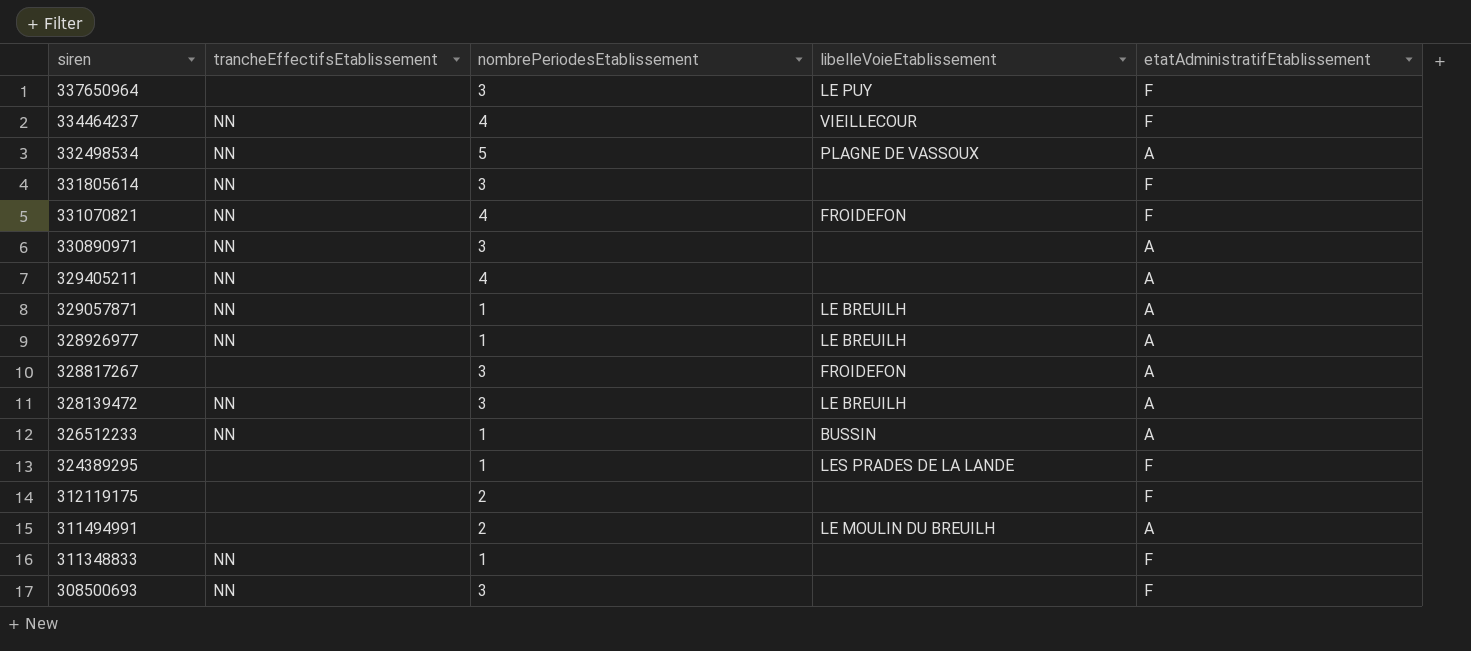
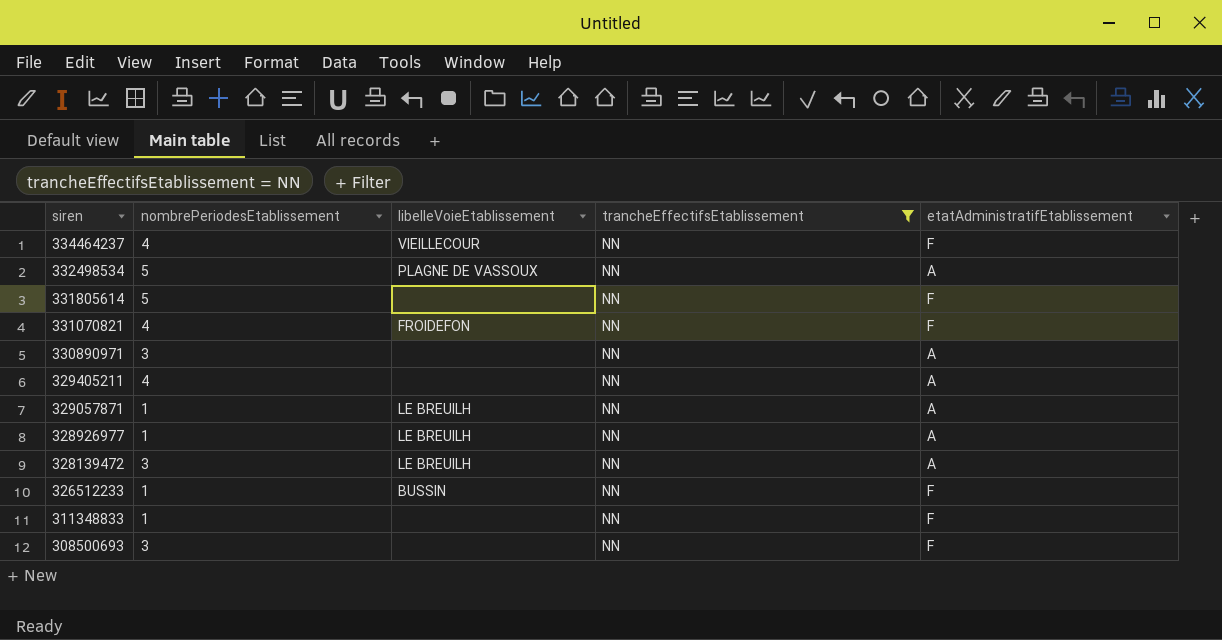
filter: none -> trancheEffectifsEtablissement = NN
column trancheEffectifsEtablissement | position: 2 -> 4
331805614 | nombrePeriodesEtablissement: 3 -> 5
326512233 | etatAdministratifEtablissement: A -> F

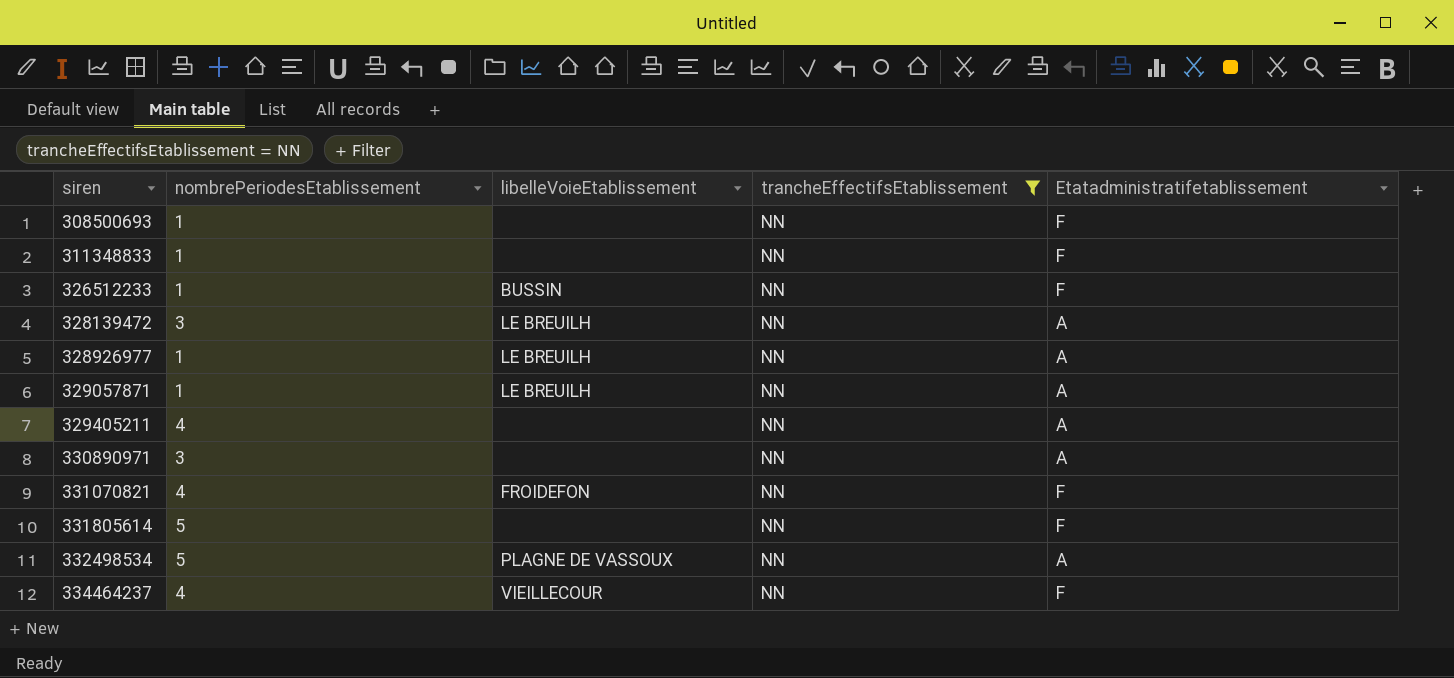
row order: siren descending -> siren ascending
column name: etatAdministratifEtablissement -> Etatadministratifetablissement
308500693 | nombrePeriodesEtablissement: 3 -> 1

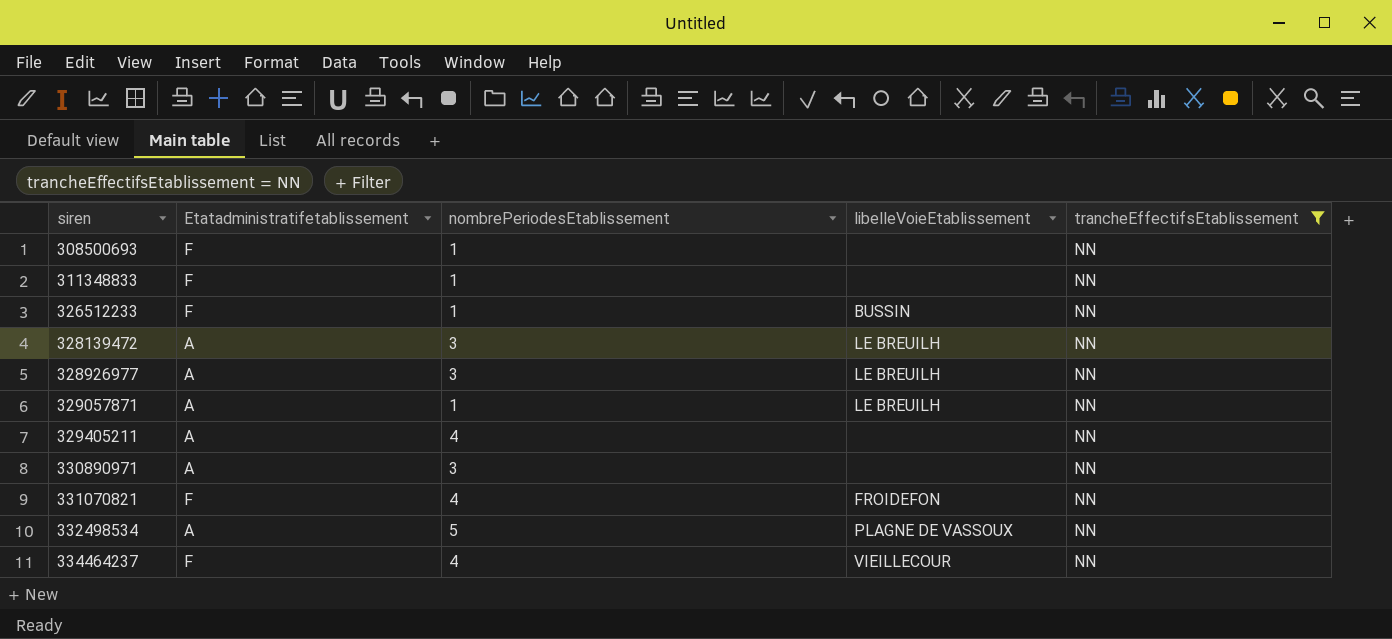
column Etatadministratifetablissement | position: 5 -> 2
row 331805614: 5 | none | NN | F -> none
328926977 | nombrePeriodesEtablissement: 1 -> 3

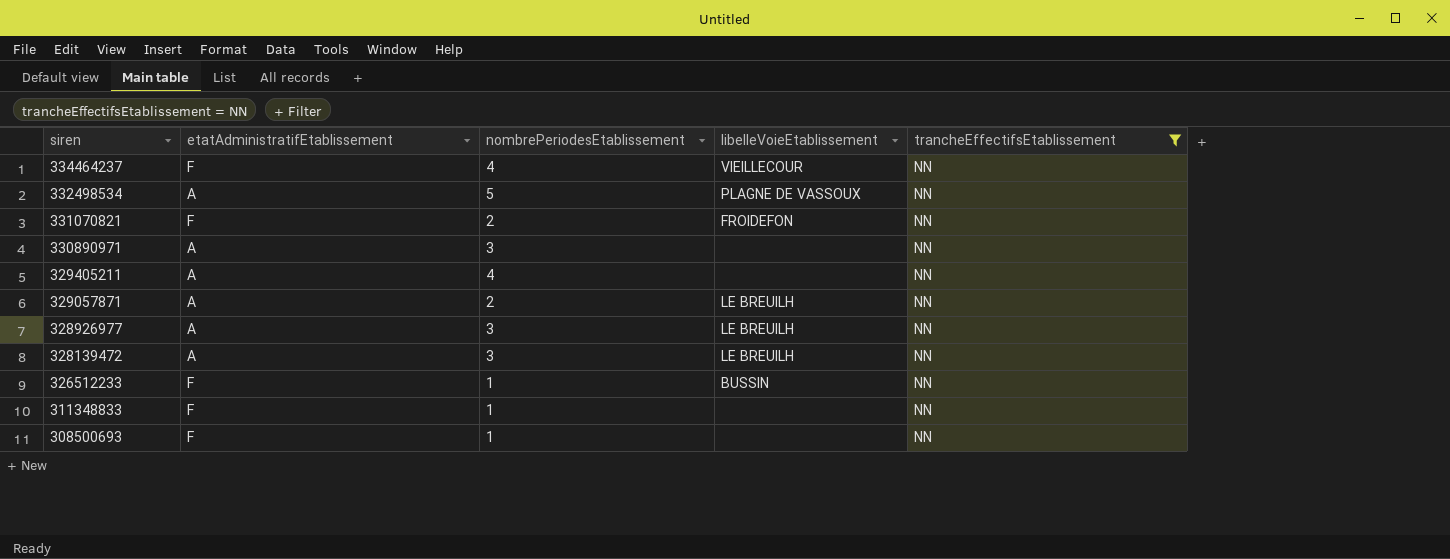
row order: siren ascending -> siren descending
column name: Etatadministratifetablissement -> etatAdministratifEtablissement
331070821 | nombrePeriodesEtablissement: 4 -> 2
329057871 | nombrePeriodesEtablissement: 1 -> 2

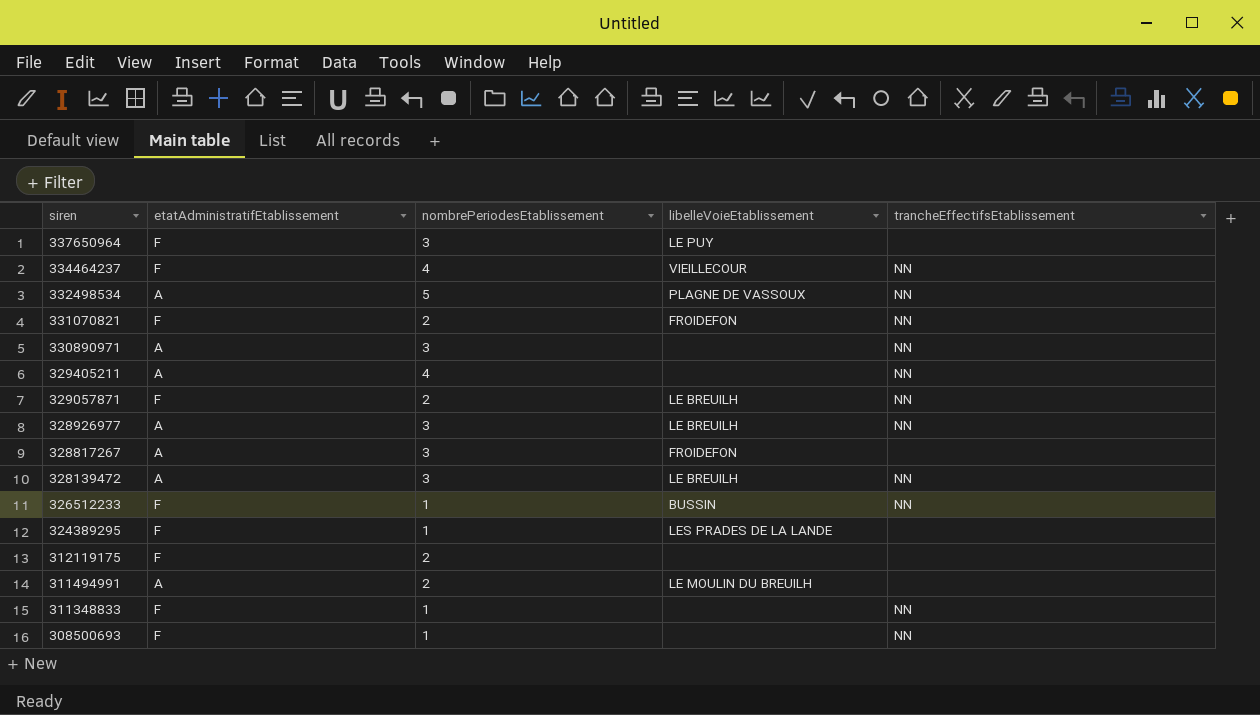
filter: trancheEffectifsEtablissement = NN -> none
329057871 | etatAdministratifEtablissement: A -> F

